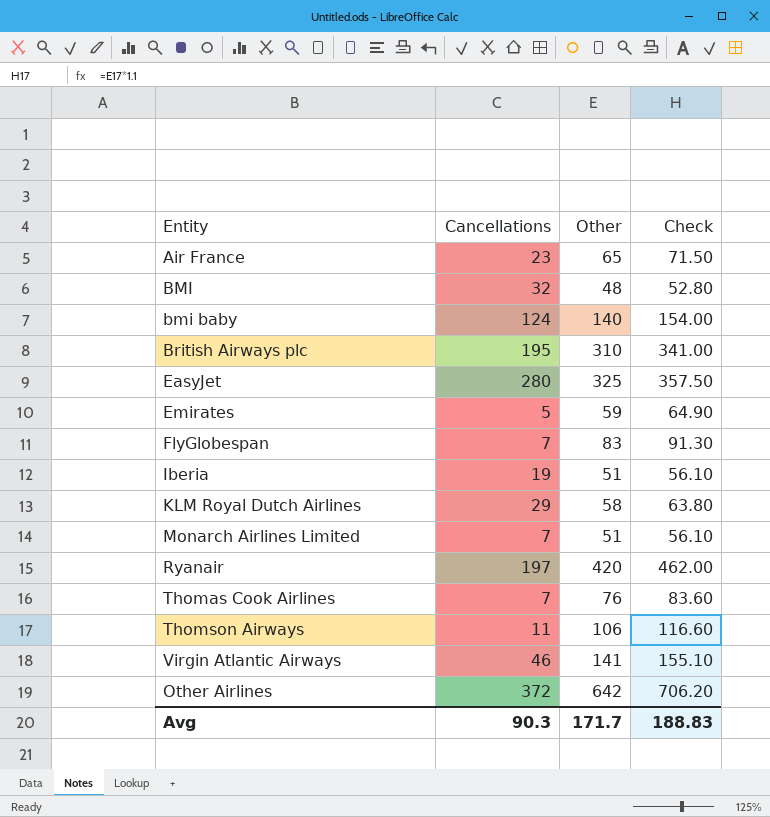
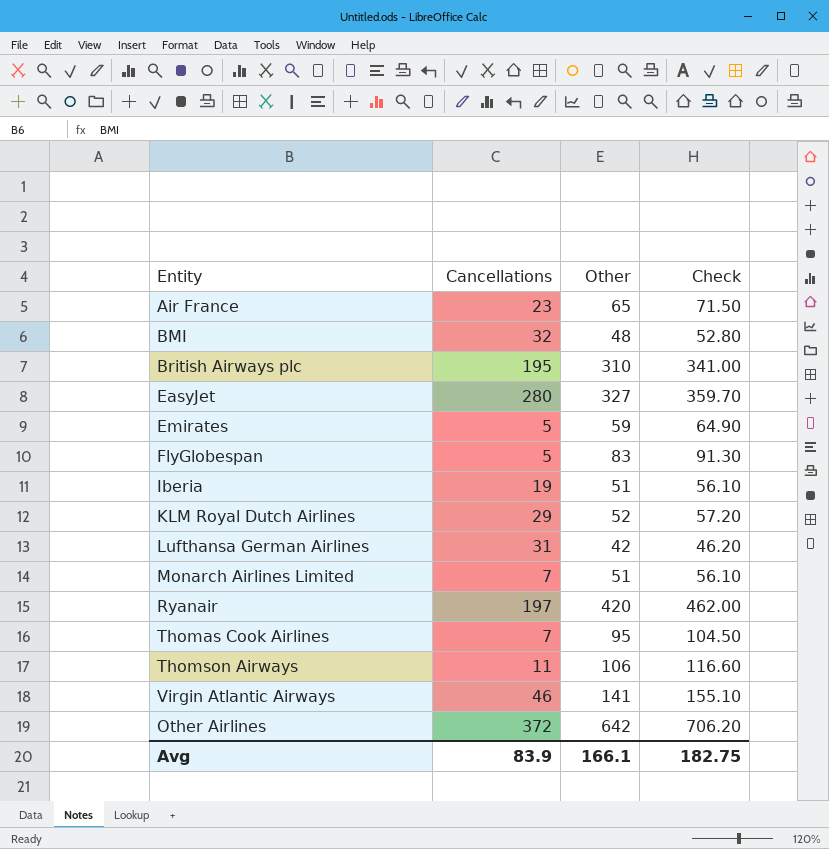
row bmi baby: 124 | 140 | 154.00 -> none
EasyJet | Other: 325 -> 327
EasyJet | Check: 357.50 -> 359.70
FlyGlobespan | Cancellations: 7 -> 5
KLM Royal Dutch Airlines | Other: 58 -> 52
KLM Royal Dutch Airlines | Check: 63.80 -> 57.20
row Lufthansa German Airlines: none -> 31 | 42 | 46.20
Thomas Cook Airlines | Other: 76 -> 95
Thomas Cook Airlines | Check: 83.60 -> 104.50
Avg | Cancellations: 90.3 -> 83.9
Avg | Other: 171.7 -> 166.1
Avg | Check: 188.83 -> 182.75

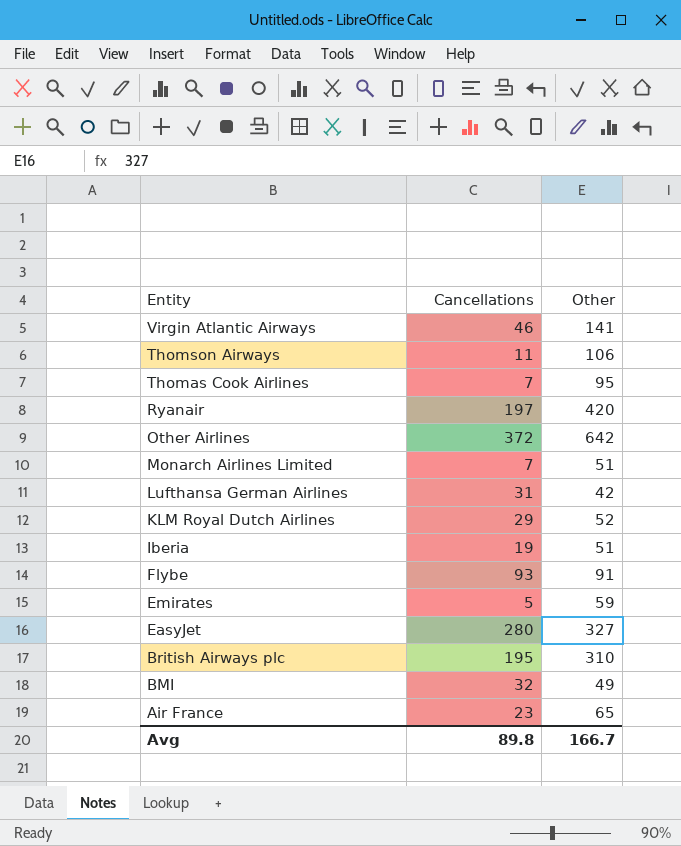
row order: none -> Entity descending
column Check | formula: [Other] * 1.1 -> none
row FlyGlobespan: 5 | 83 | 91.30 -> none
row Flybe: none -> 93 | 91
BMI | Other: 48 -> 49
Avg | Cancellations: 83.9 -> 89.8
Avg | Other: 166.1 -> 166.7

